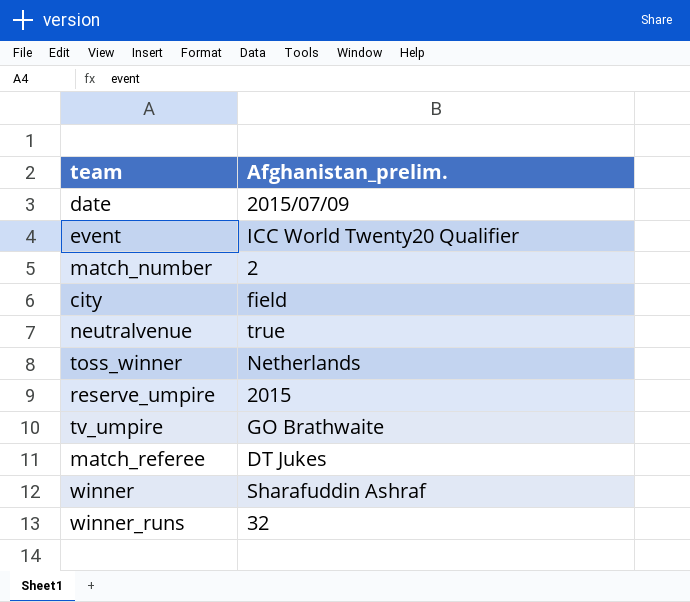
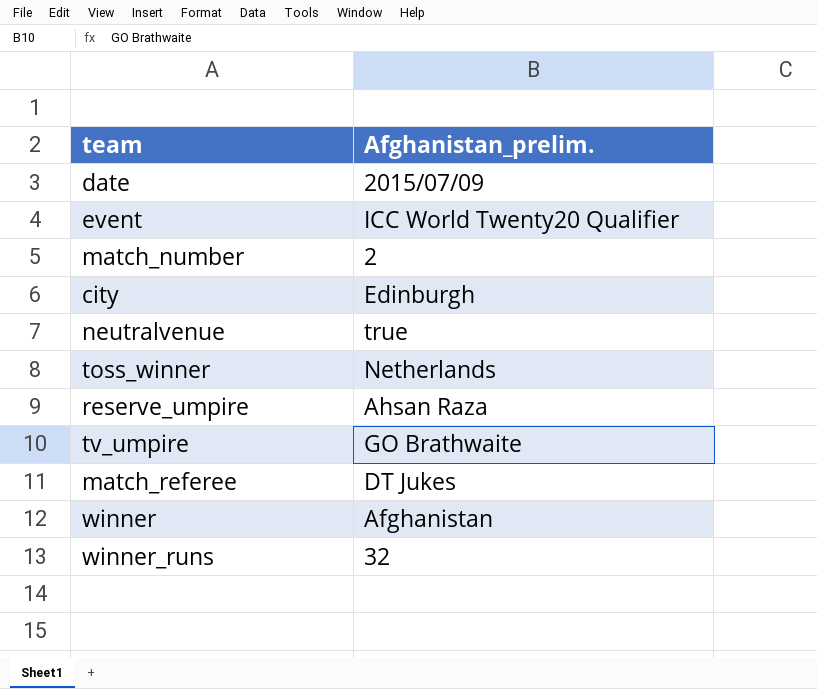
city | Afghanistan_prelim.: field -> Edinburgh
reserve_umpire | Afghanistan_prelim.: 2015 -> Ahsan Raza
winner | Afghanistan_prelim.: Sharafuddin Ashraf -> Afghanistan

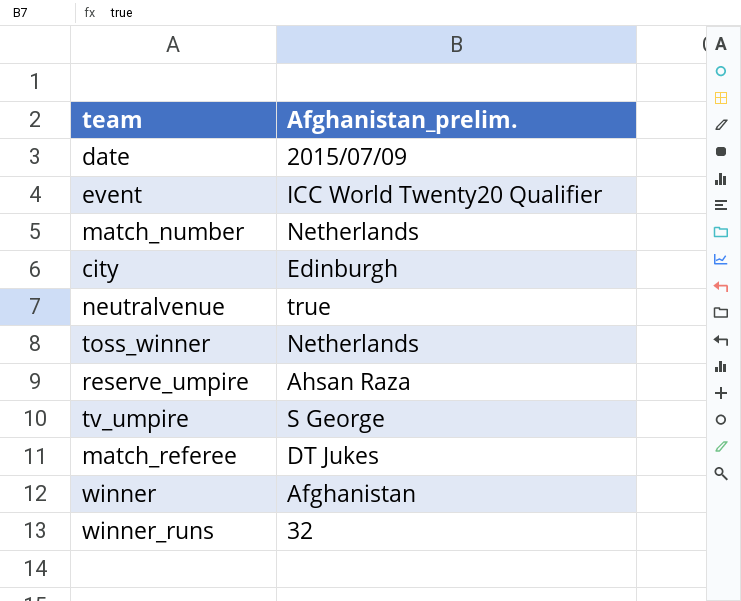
match_number | Afghanistan_prelim.: 2 -> Netherlands
tv_umpire | Afghanistan_prelim.: GO Brathwaite -> S George

